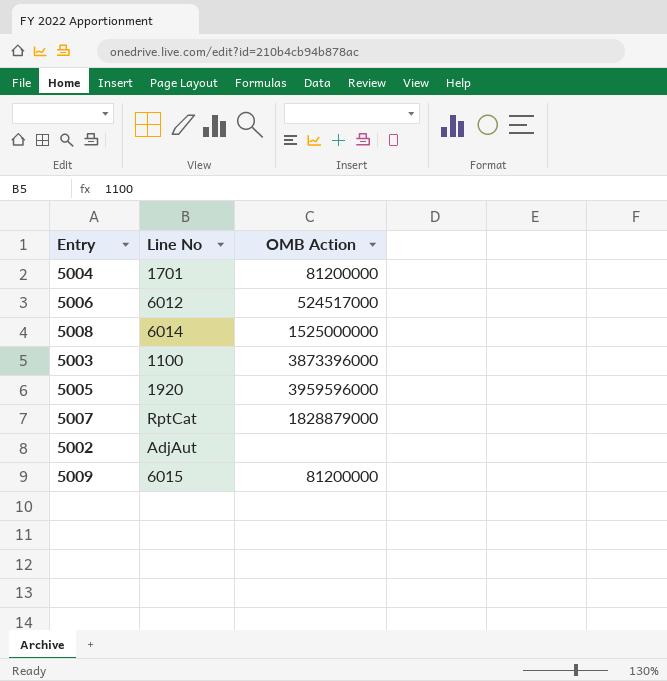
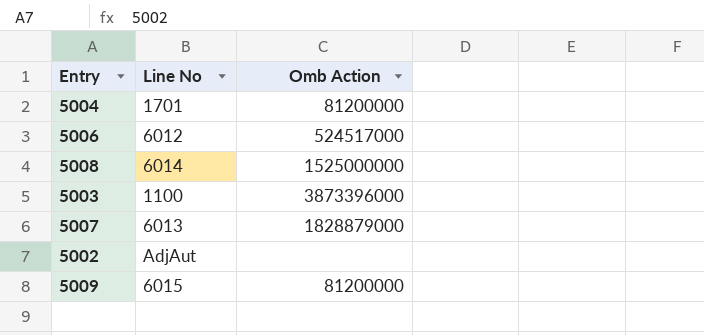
column name: OMB Action -> Omb Action
row 5005: 1920 | 3959596000 -> none
5007 | Line No: RptCat -> 6013

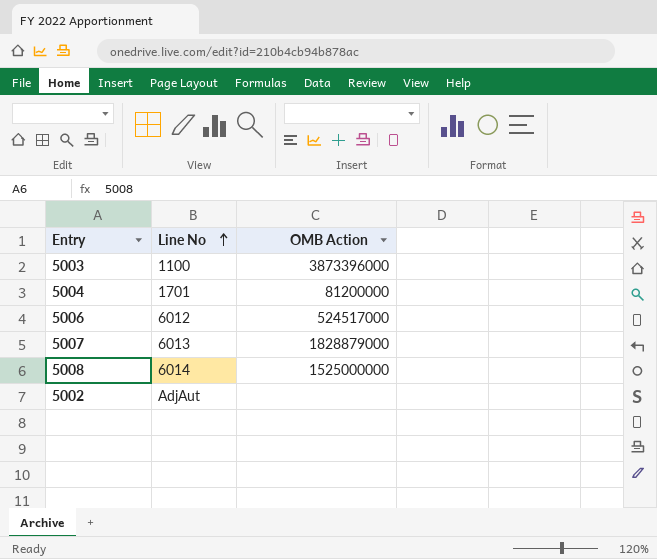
row order: none -> Line No ascending
column name: Omb Action -> OMB Action
row 5009: 6015 | 81200000 -> none

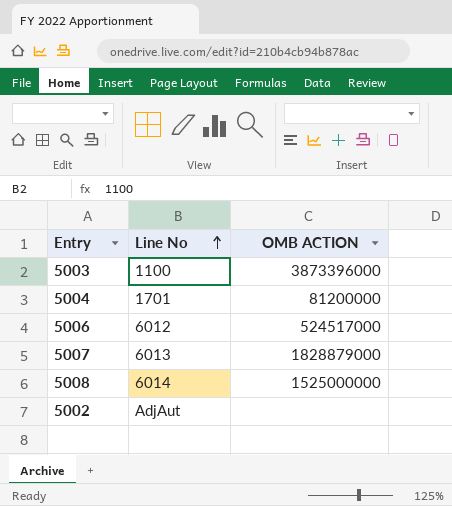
column name: OMB Action -> OMB ACTION

